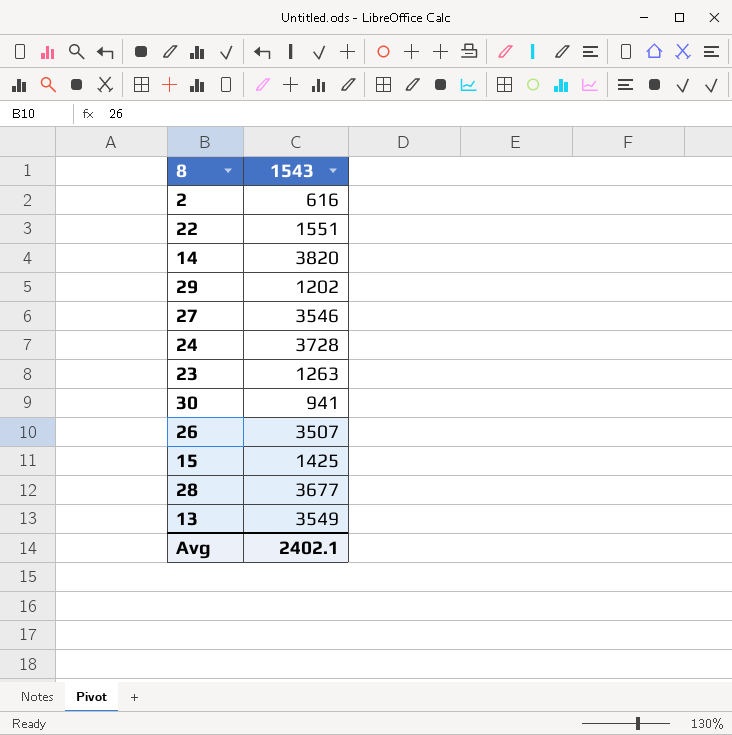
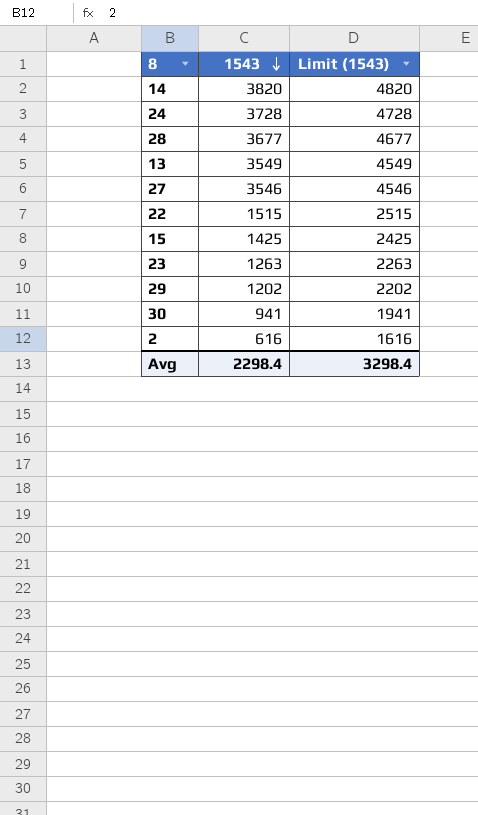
row order: none -> 1543 descending
column Limit (1543) | formula: none -> [1543] + 1000
row 26: 3507 -> none
22 | 1543: 1551 -> 1515
Avg | 1543: 2402.1 -> 2298.4

